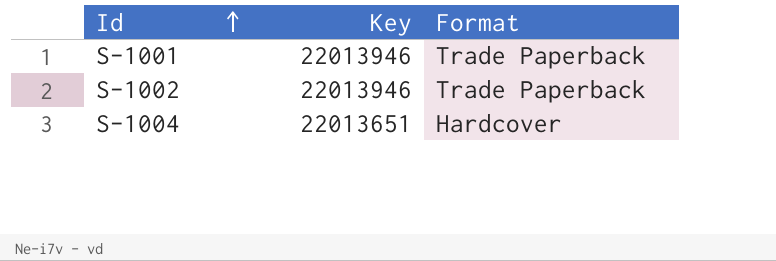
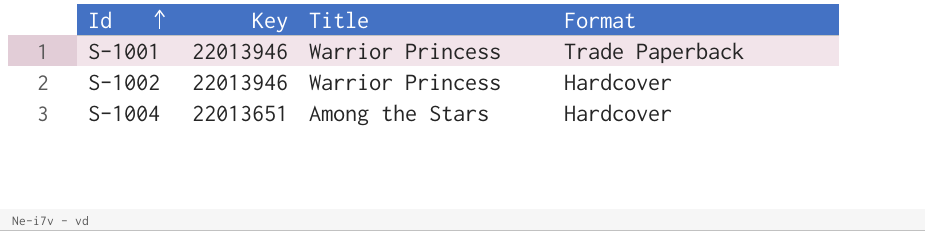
column Title | position: none -> 3
S-1002 | Format: Trade Paperback -> Hardcover

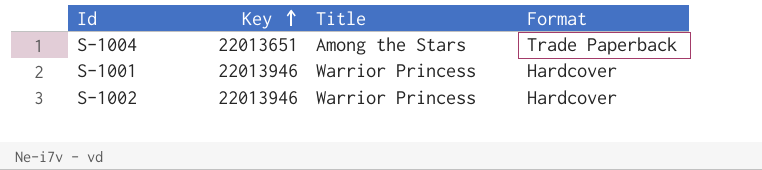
row order: Id ascending -> Key ascending
S-1004 | Format: Hardcover -> Trade Paperback
S-1001 | Format: Trade Paperback -> Hardcover

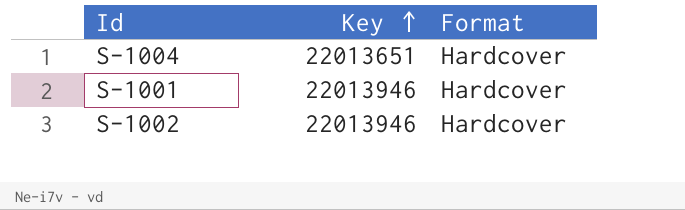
column Title | position: 3 -> none
S-1004 | Format: Trade Paperback -> Hardcover

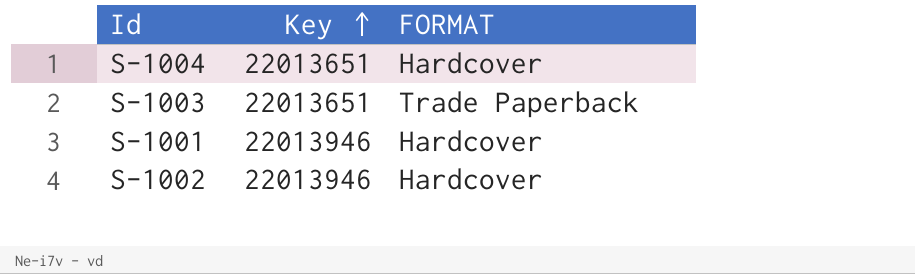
column name: Format -> FORMAT
row S-1003: none -> 22013651 | Trade Paperback

